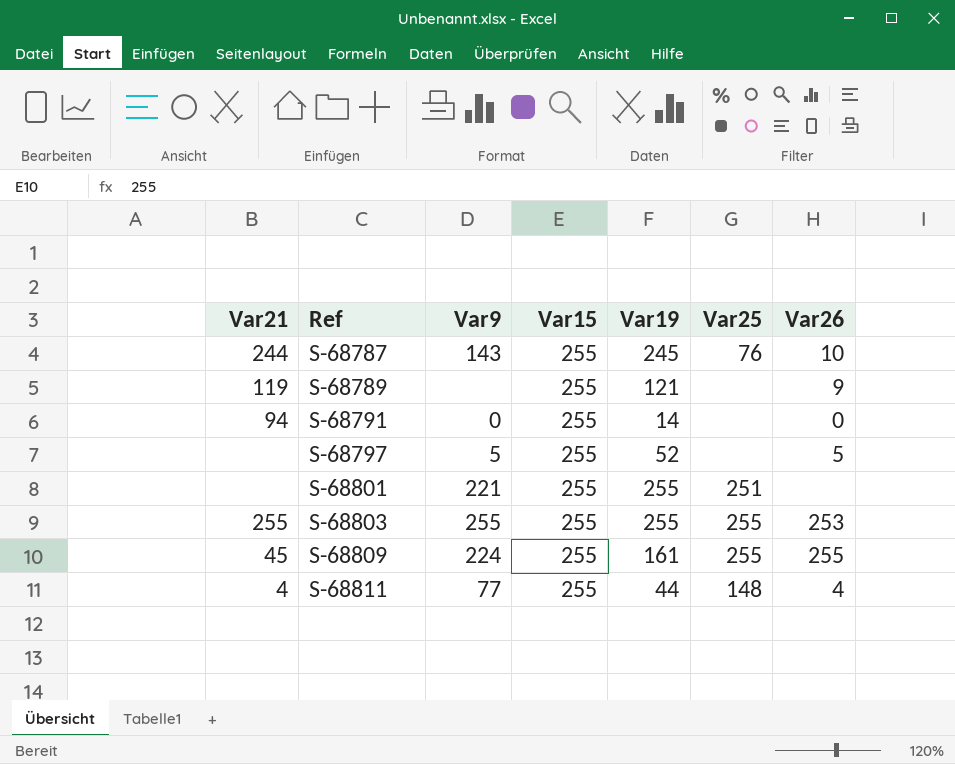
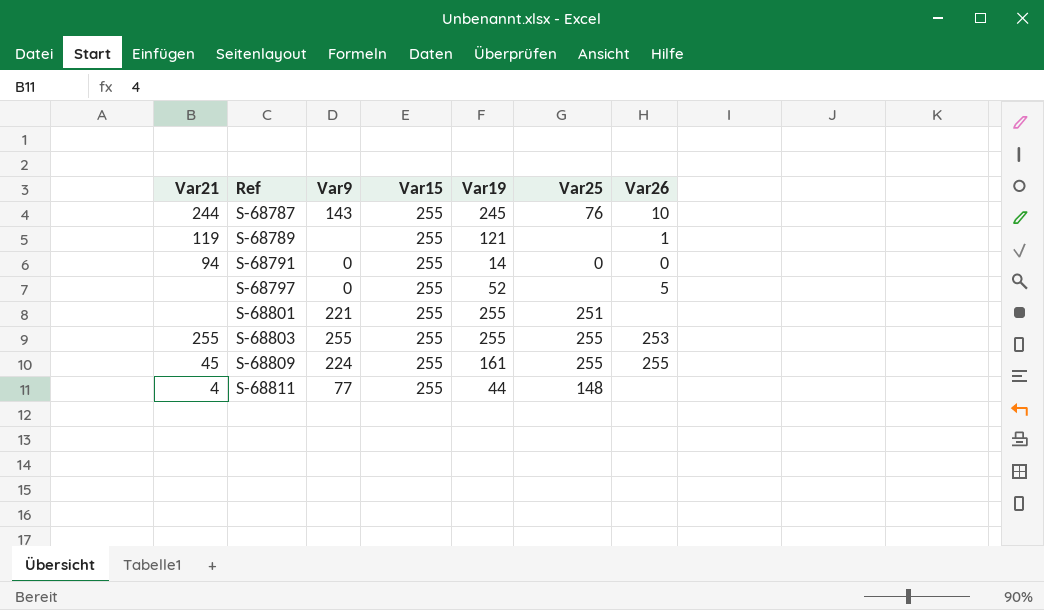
S-68789 | Var26: 9 -> 1
S-68791 | Var25: none -> 0
S-68797 | Var9: 5 -> 0
S-68811 | Var26: 4 -> none

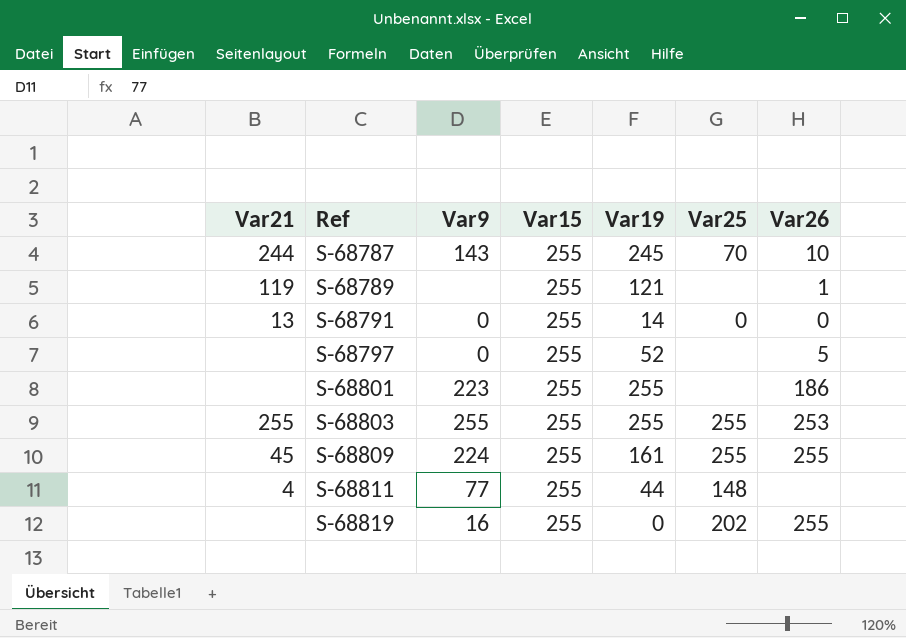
S-68787 | Var25: 76 -> 70
S-68791 | Var21: 94 -> 13
S-68801 | Var9: 221 -> 223
S-68801 | Var25: 251 -> none
S-68801 | Var26: none -> 186
row S-68819: none -> none | 16 | 255 | 0 | 202 | 255

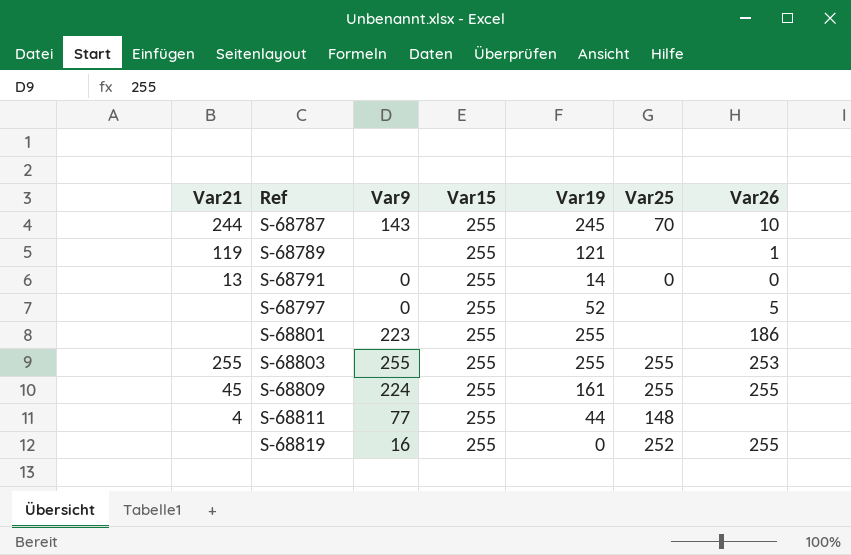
S-68819 | Var25: 202 -> 252

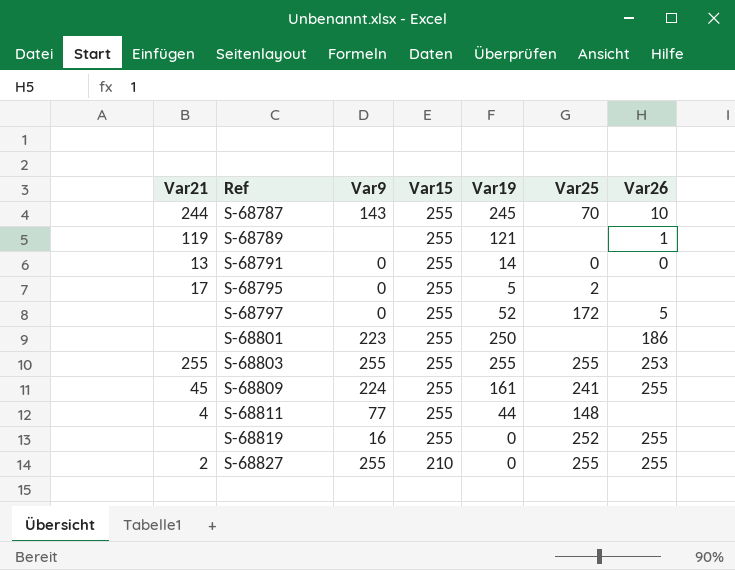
row S-68795: none -> 17 | 0 | 255 | 5 | 2 | none
S-68797 | Var25: none -> 172
S-68801 | Var19: 255 -> 250
S-68809 | Var25: 255 -> 241
row S-68827: none -> 2 | 255 | 210 | 0 | 255 | 255

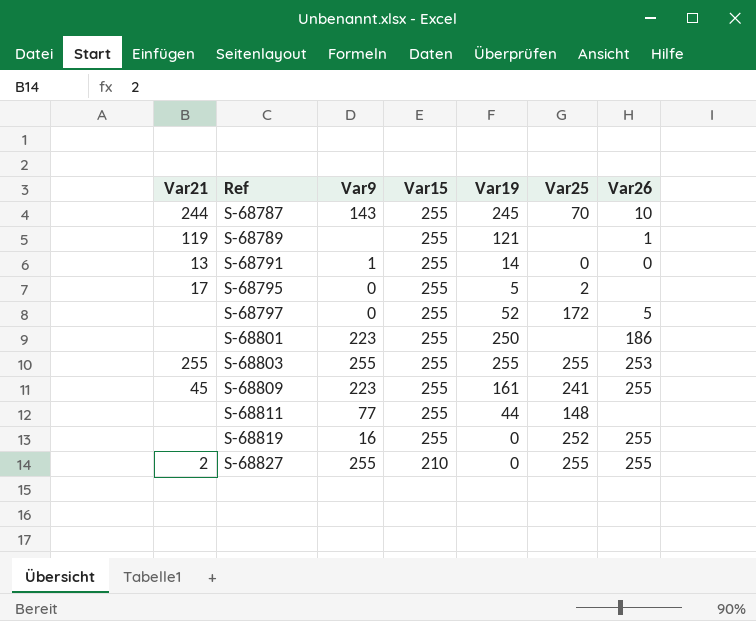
S-68791 | Var9: 0 -> 1
S-68809 | Var9: 224 -> 223
S-68811 | Var21: 4 -> none

